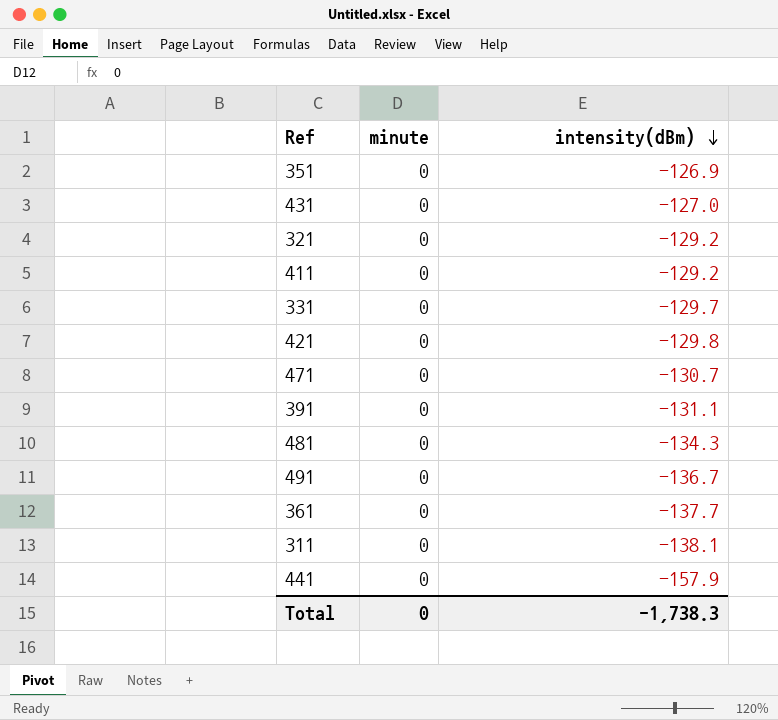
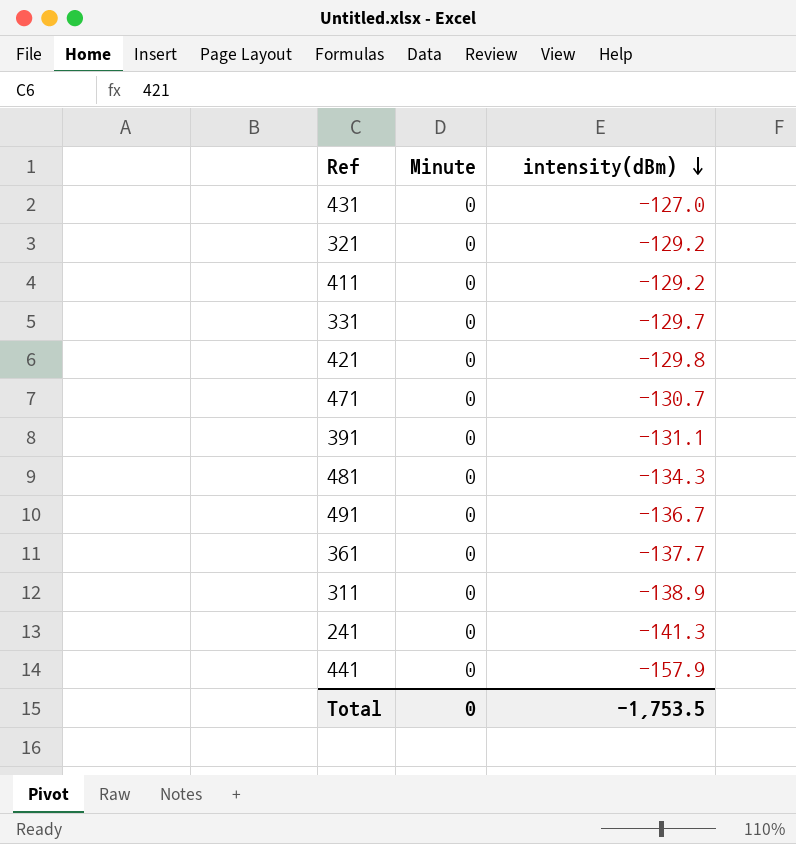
column name: minute -> Minute
row 351: 0 | -126.9 -> none
311 | intensity(dBm): -138.1 -> -138.9
row 241: none -> 0 | -141.3
Total | intensity(dBm): -1,738.3 -> -1,753.5

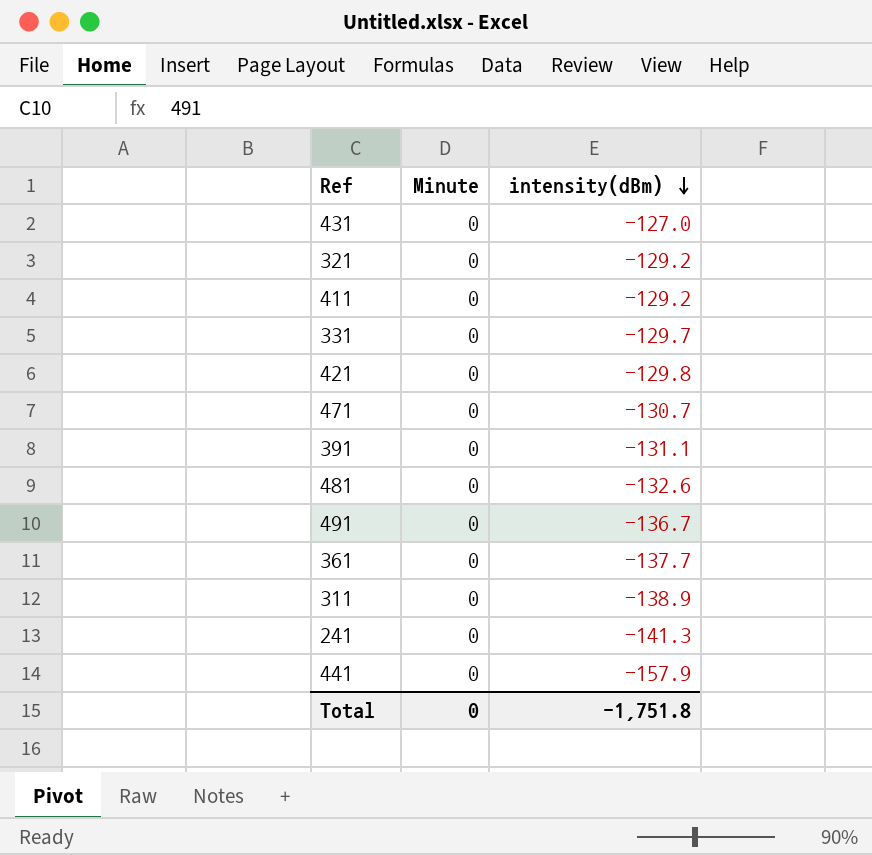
481 | intensity(dBm): -134.3 -> -132.6
Total | intensity(dBm): -1,753.5 -> -1,751.8

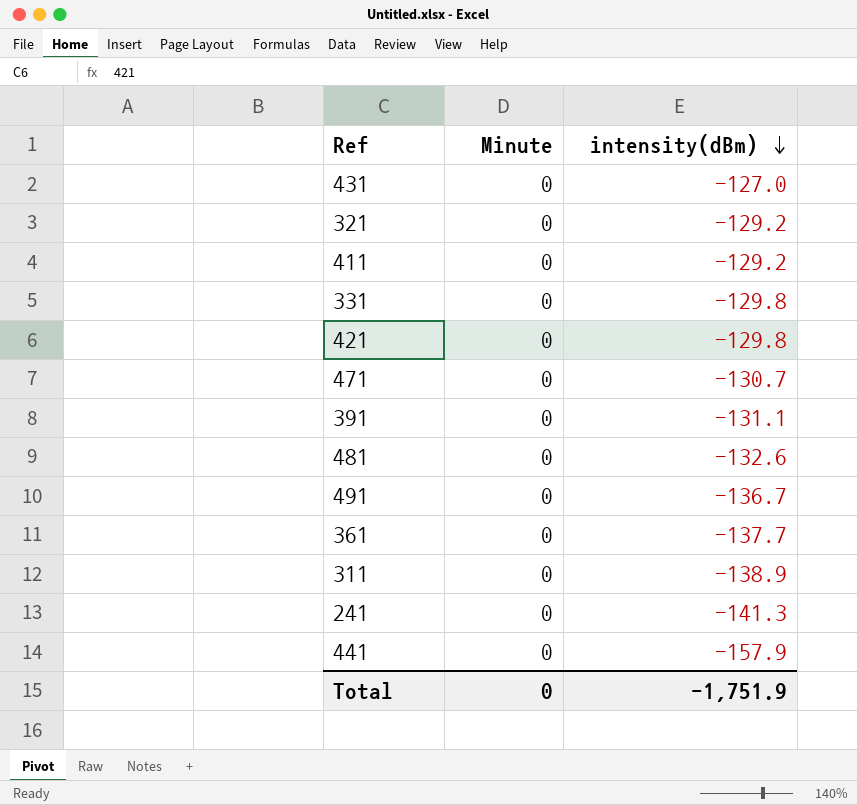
331 | intensity(dBm): -129.7 -> -129.8
Total | intensity(dBm): -1,751.8 -> -1,751.9

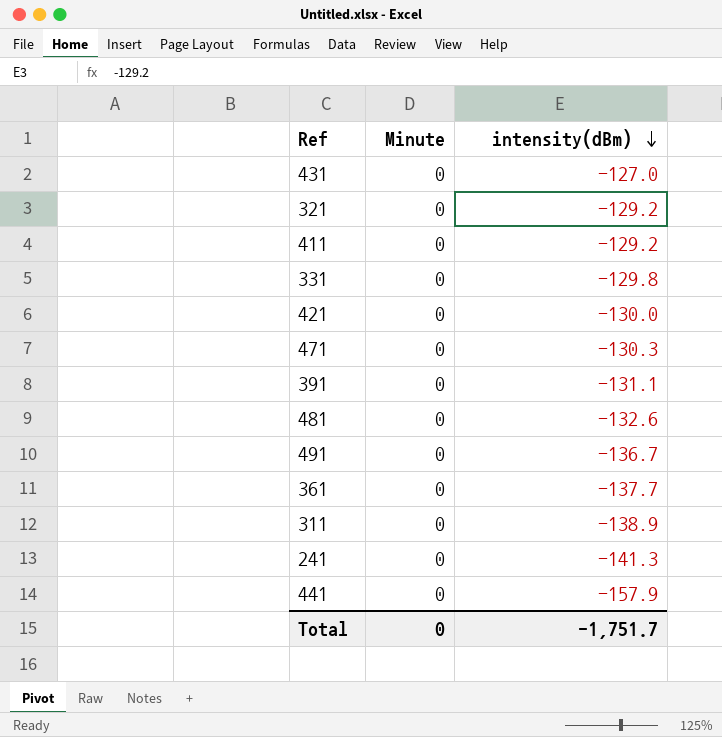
421 | intensity(dBm): -129.8 -> -130.0
471 | intensity(dBm): -130.7 -> -130.3
Total | intensity(dBm): -1,751.9 -> -1,751.7

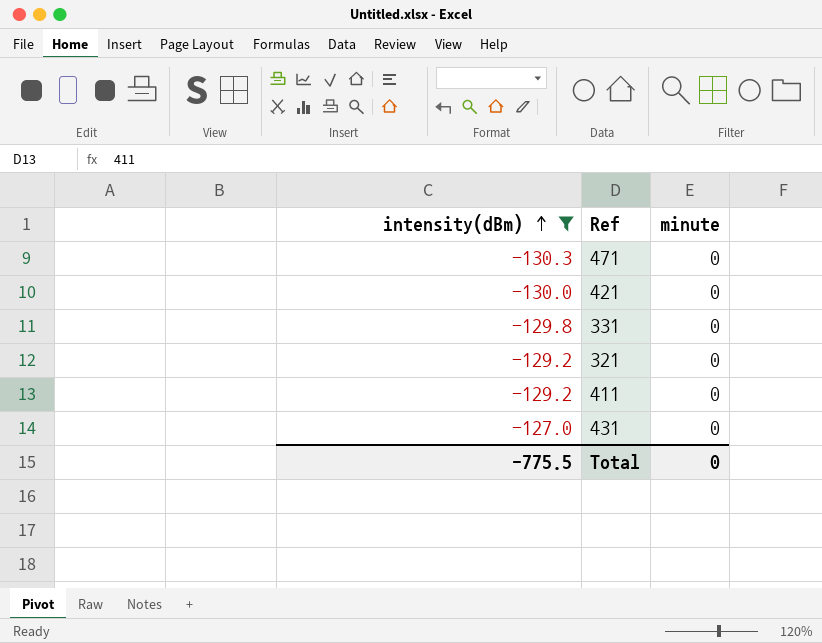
filter: none -> intensity(dBm) >= -130.3
row order: intensity(dBm) descending -> intensity(dBm) ascending
column intensity(dBm) | position: 3 -> 1
column name: Minute -> minute
Total | intensity(dBm): -1,751.7 -> -775.5

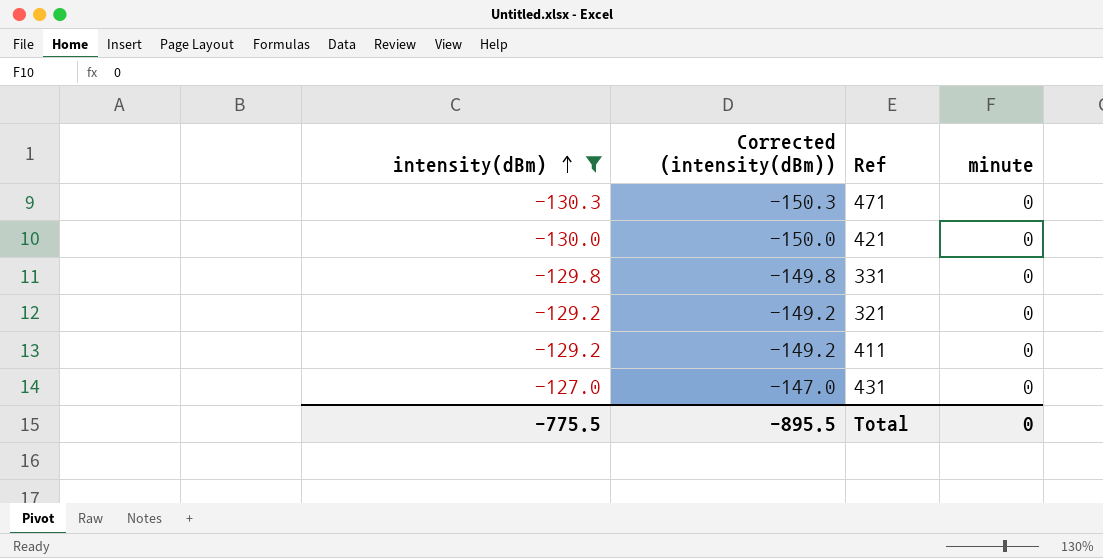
column Corrected (intensity(dBm)) | formula: none -> [intensity(dBm)] - 20

